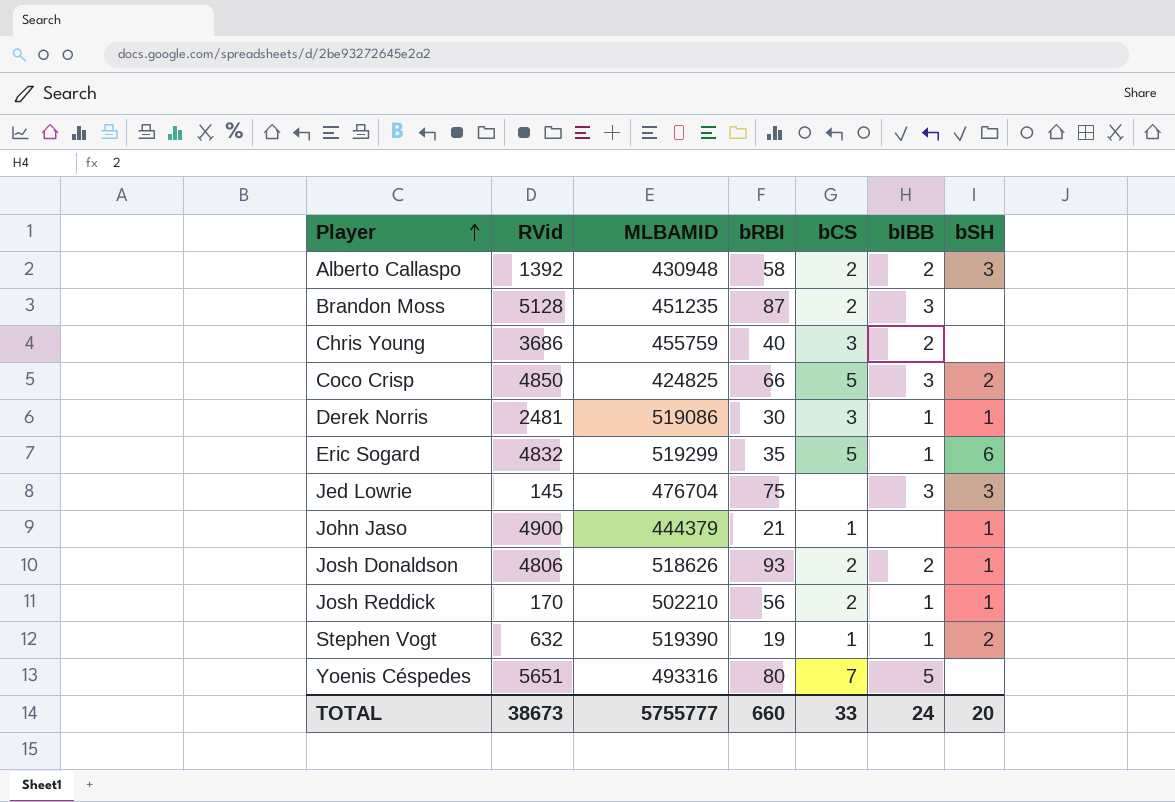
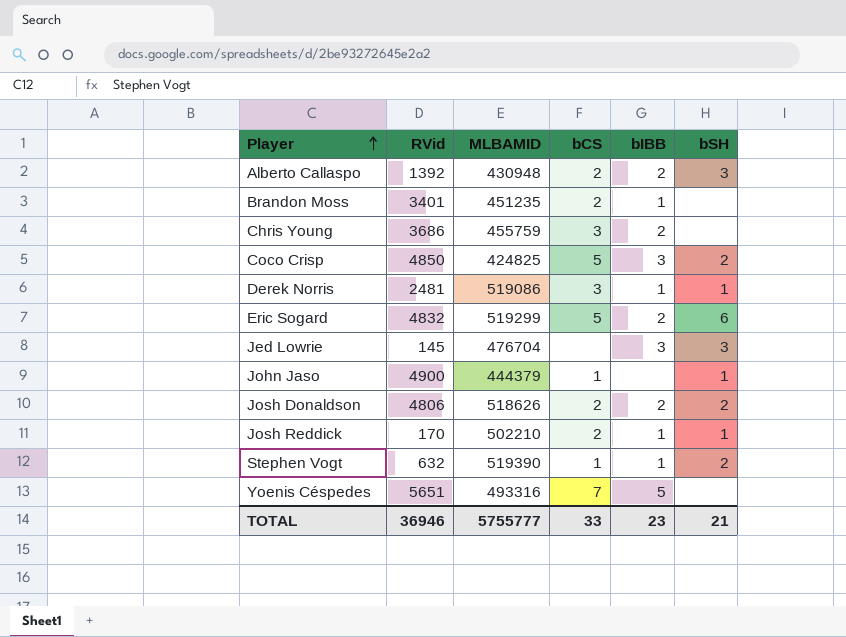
column bRBI | position: 4 -> none
Brandon Moss | RVid: 5128 -> 3401
Brandon Moss | bIBB: 3 -> 1
Eric Sogard | bIBB: 1 -> 2
Josh Donaldson | bSH: 1 -> 2
TOTAL | RVid: 38673 -> 36946
TOTAL | bIBB: 24 -> 23
TOTAL | bSH: 20 -> 21

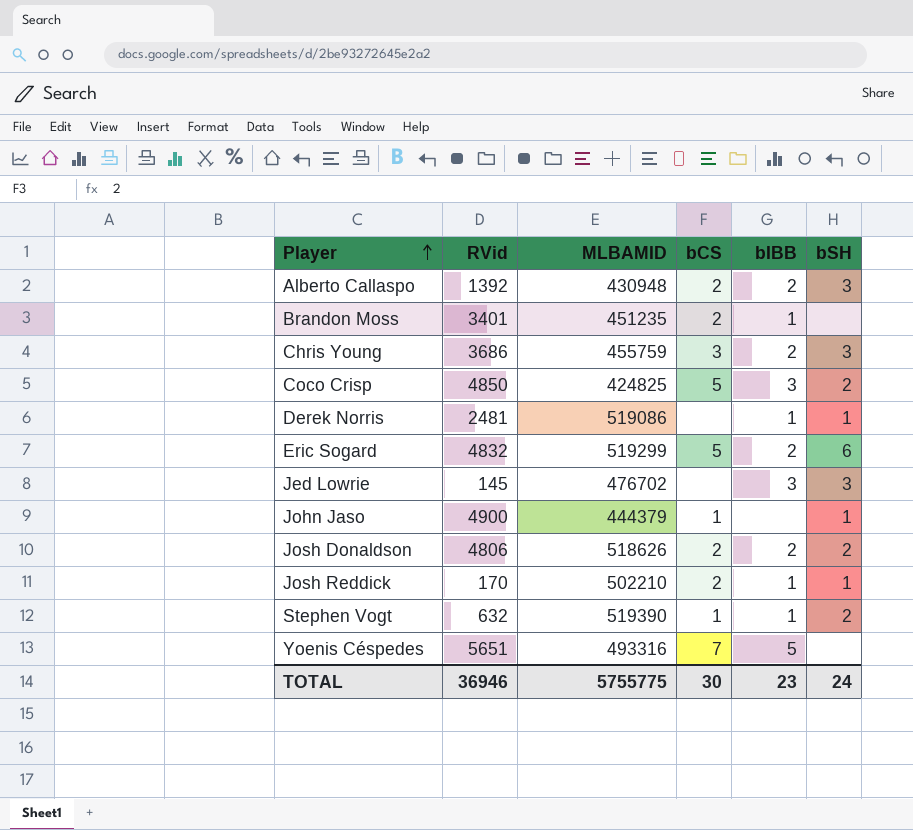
Chris Young | bSH: none -> 3
Derek Norris | bCS: 3 -> none
Jed Lowrie | MLBAMID: 476704 -> 476702
TOTAL | MLBAMID: 5755777 -> 5755775
TOTAL | bCS: 33 -> 30
TOTAL | bSH: 21 -> 24

